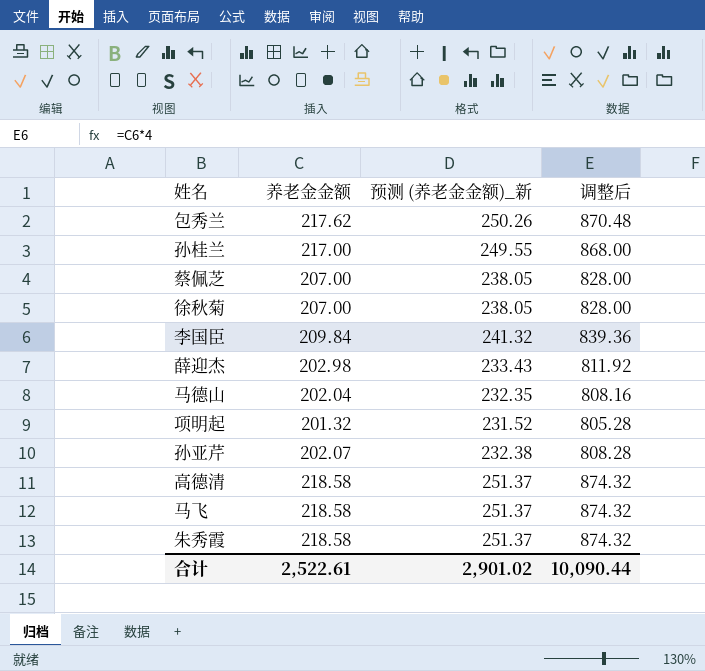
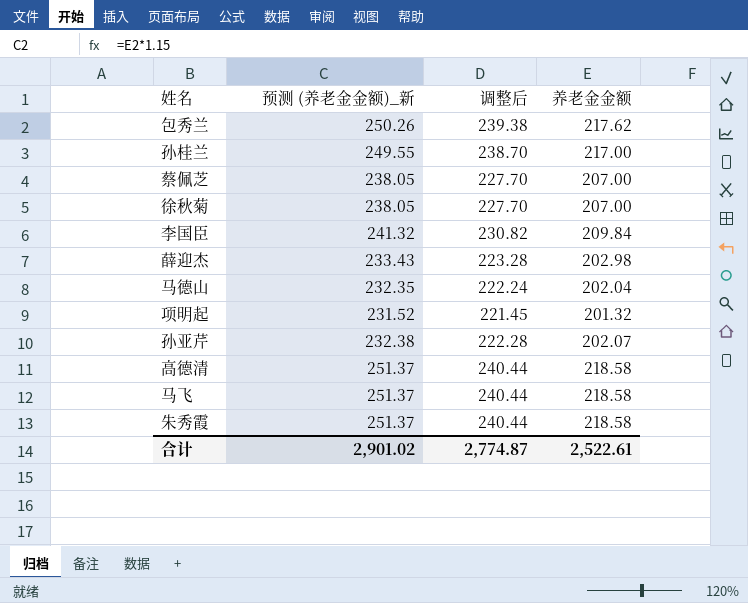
column 调整后 | formula: [养老金金额] * 4 -> [养老金金额] * 1.1
column 养老金金额 | position: 2 -> 4
合计 | 调整后: 10,090.44 -> 2,774.87

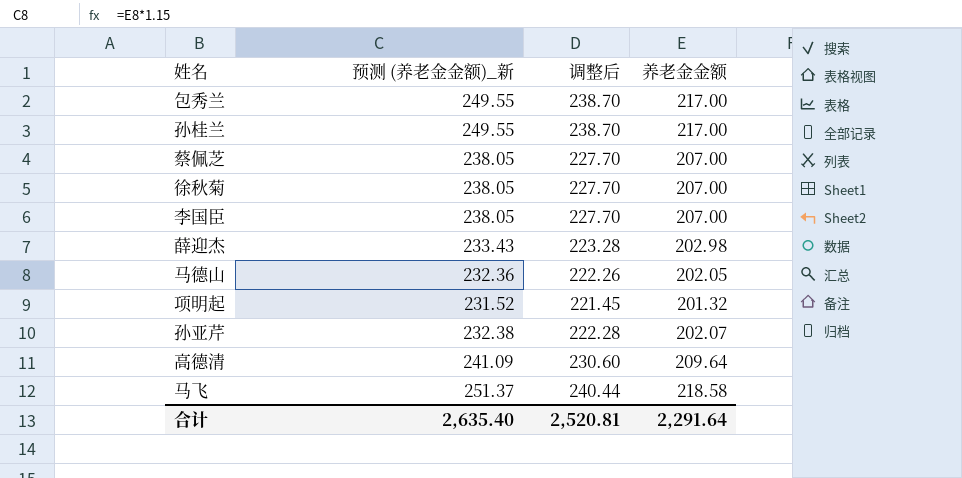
row 朱秀霞: 251.37 | 240.44 | 218.58 -> none
包秀兰 | 预测 (养老金金额)_新: 250.26 -> 249.55
包秀兰 | 调整后: 239.38 -> 238.70
包秀兰 | 养老金金额: 217.62 -> 217.00
李国臣 | 预测 (养老金金额)_新: 241.32 -> 238.05
李国臣 | 调整后: 230.82 -> 227.70
李国臣 | 养老金金额: 209.84 -> 207.00
马德山 | 预测 (养老金金额)_新: 232.35 -> 232.36
马德山 | 调整后: 222.24 -> 222.26
马德山 | 养老金金额: 202.04 -> 202.05
高德清 | 预测 (养老金金额)_新: 251.37 -> 241.09
高德清 | 调整后: 240.44 -> 230.60
高德清 | 养老金金额: 218.58 -> 209.64
合计 | 预测 (养老金金额)_新: 2,901.02 -> 2,635.40
合计 | 调整后: 2,774.87 -> 2,520.81
合计 | 养老金金额: 2,522.61 -> 2,291.64

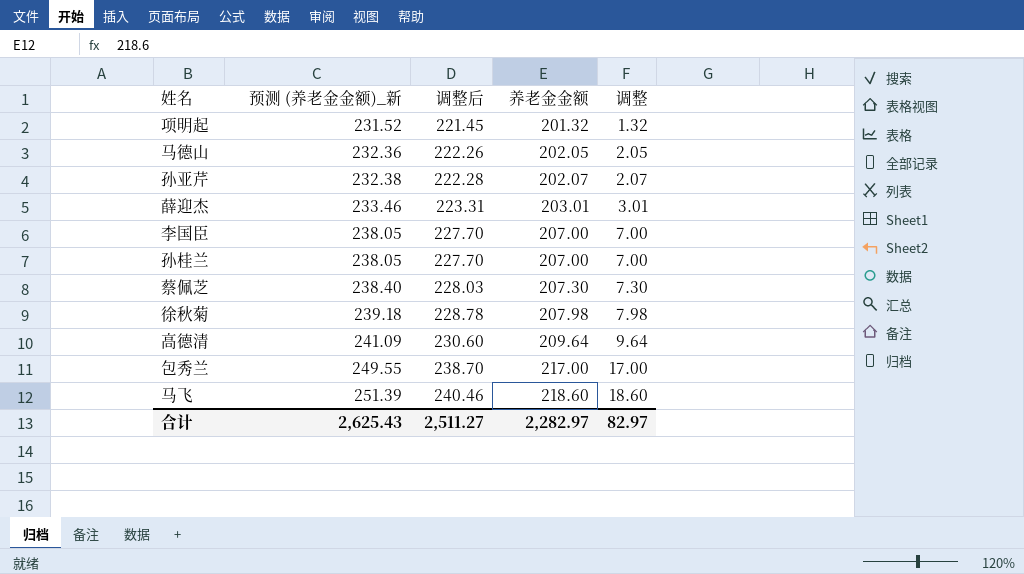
row order: none -> 预测 (养老金金额)_新 ascending
column 调整 | formula: none -> [养老金金额] - 200
薛迎杰 | 预测 (养老金金额)_新: 233.43 -> 233.46
薛迎杰 | 调整后: 223.28 -> 223.31
薛迎杰 | 养老金金额: 202.98 -> 203.01
孙桂兰 | 预测 (养老金金额)_新: 249.55 -> 238.05
孙桂兰 | 调整后: 238.70 -> 227.70
孙桂兰 | 养老金金额: 217.00 -> 207.00
蔡佩芝 | 预测 (养老金金额)_新: 238.05 -> 238.40
蔡佩芝 | 调整后: 227.70 -> 228.03
蔡佩芝 | 养老金金额: 207.00 -> 207.30
徐秋菊 | 预测 (养老金金额)_新: 238.05 -> 239.18
徐秋菊 | 调整后: 227.70 -> 228.78
徐秋菊 | 养老金金额: 207.00 -> 207.98
马飞 | 预测 (养老金金额)_新: 251.37 -> 251.39
马飞 | 调整后: 240.44 -> 240.46
马飞 | 养老金金额: 218.58 -> 218.60
合计 | 预测 (养老金金额)_新: 2,635.40 -> 2,625.43
合计 | 调整后: 2,520.81 -> 2,511.27
合计 | 养老金金额: 2,291.64 -> 2,282.97

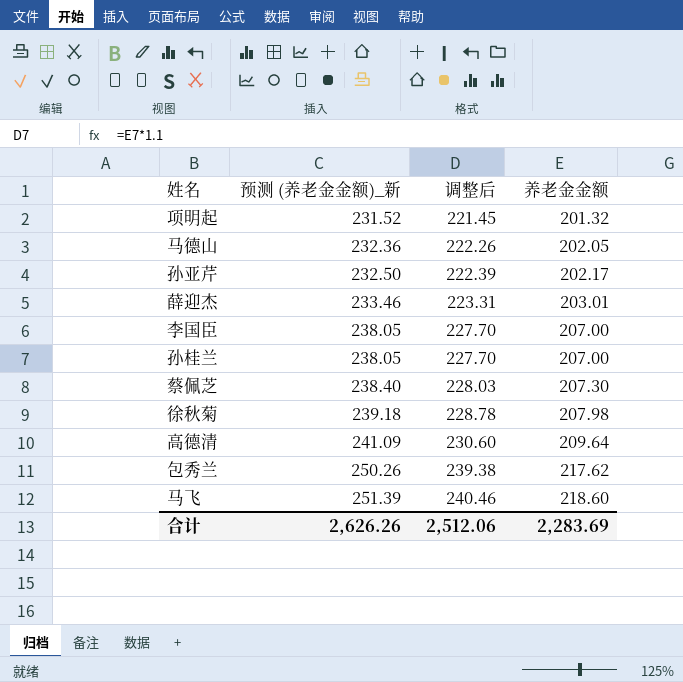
column 调整 | formula: [养老金金额] - 200 -> none
孙亚芹 | 预测 (养老金金额)_新: 232.38 -> 232.50
孙亚芹 | 调整后: 222.28 -> 222.39
孙亚芹 | 养老金金额: 202.07 -> 202.17
包秀兰 | 预测 (养老金金额)_新: 249.55 -> 250.26
包秀兰 | 调整后: 238.70 -> 239.38
包秀兰 | 养老金金额: 217.00 -> 217.62
合计 | 预测 (养老金金额)_新: 2,625.43 -> 2,626.26
合计 | 调整后: 2,511.27 -> 2,512.06
合计 | 养老金金额: 2,282.97 -> 2,283.69

